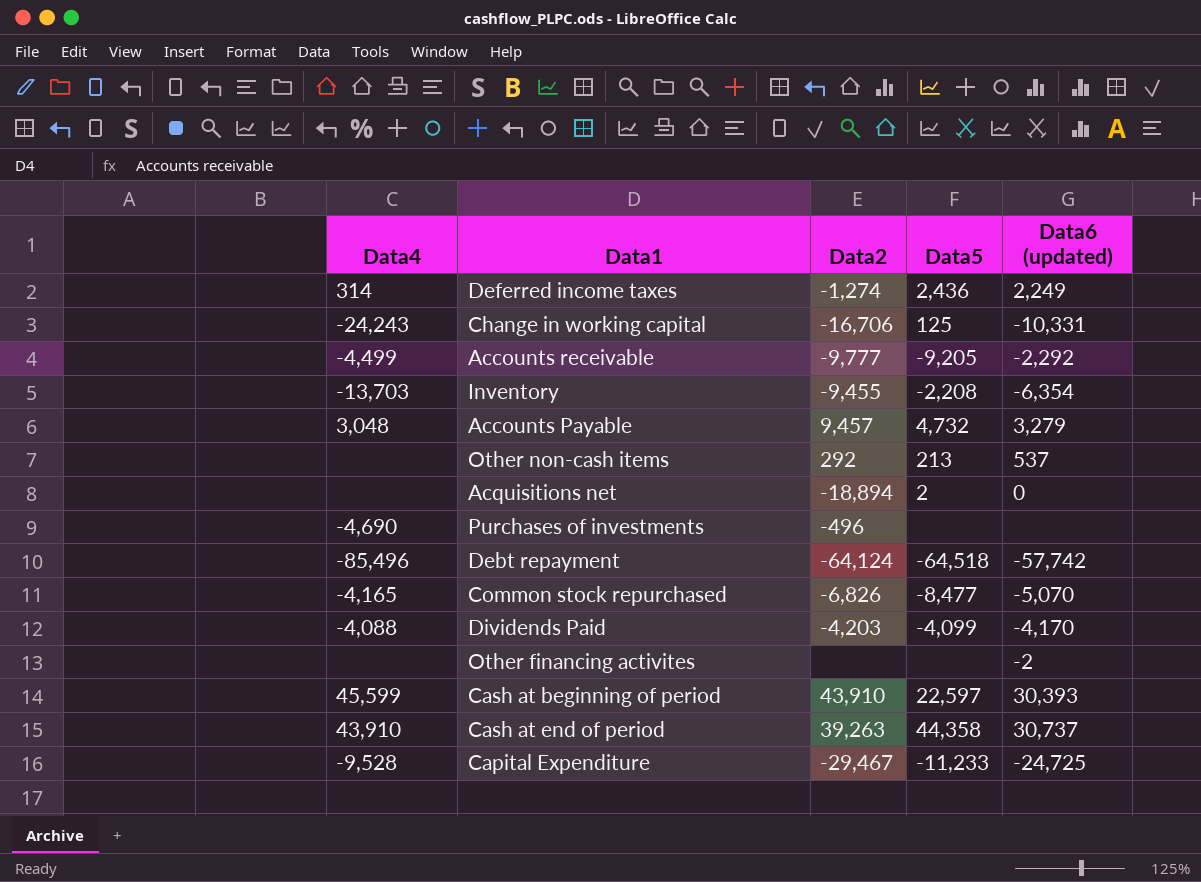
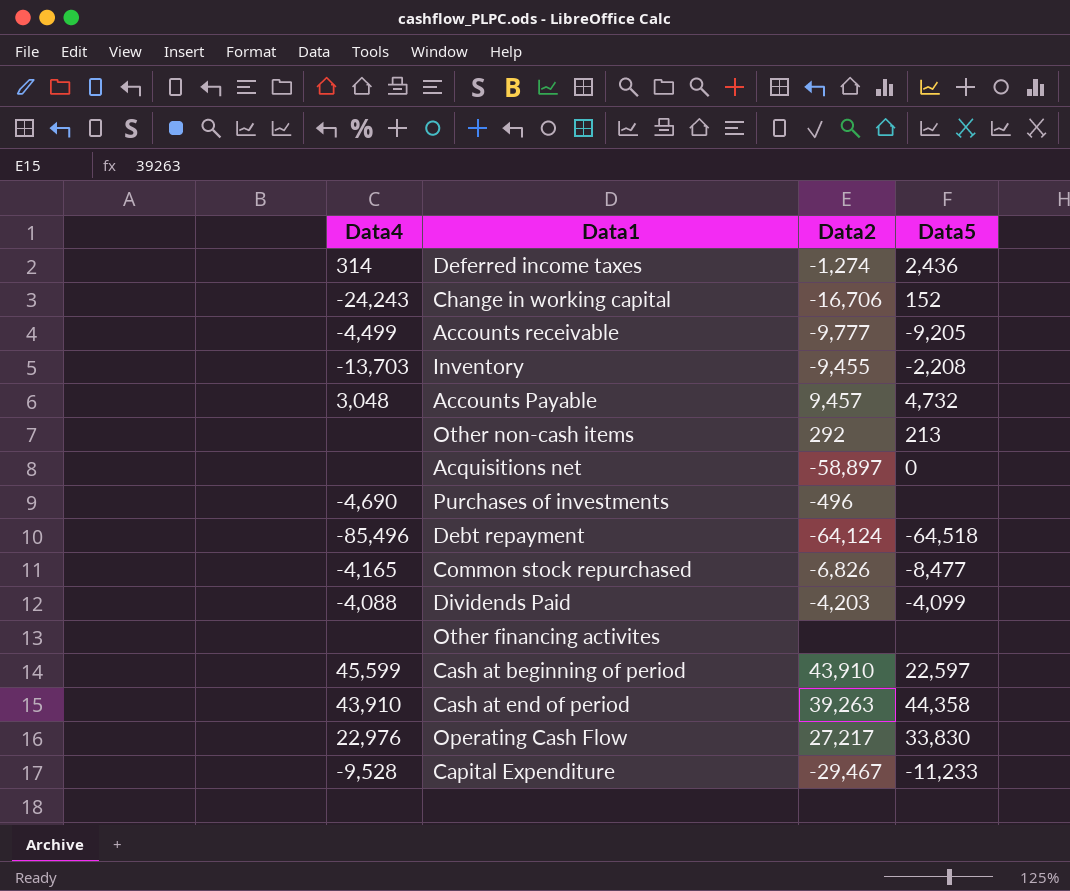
column Data6 (updated) | position: 5 -> none
Change in working capital | Data5: 125 -> 152
Acquisitions net | Data2: -18,894 -> -58,897
Acquisitions net | Data5: 2 -> 0
row Operating Cash Flow: none -> 22,976 | 27,217 | 33,830

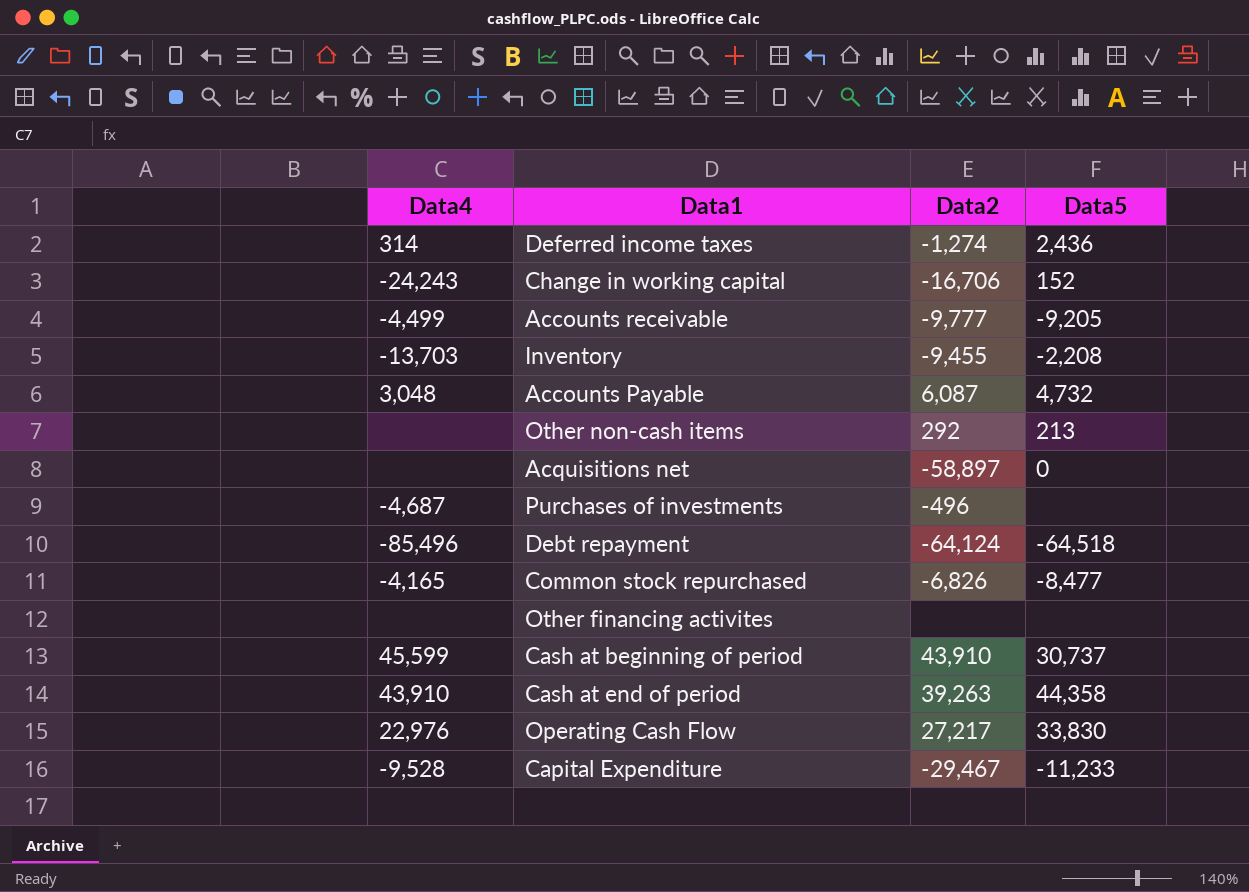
row Dividends Paid: -4,088 | -4,203 | -4,099 -> none
Accounts Payable | Data2: 9,457 -> 6,087
Purchases of investments | Data4: -4,690 -> -4,687
Cash at beginning of period | Data5: 22,597 -> 30,737

